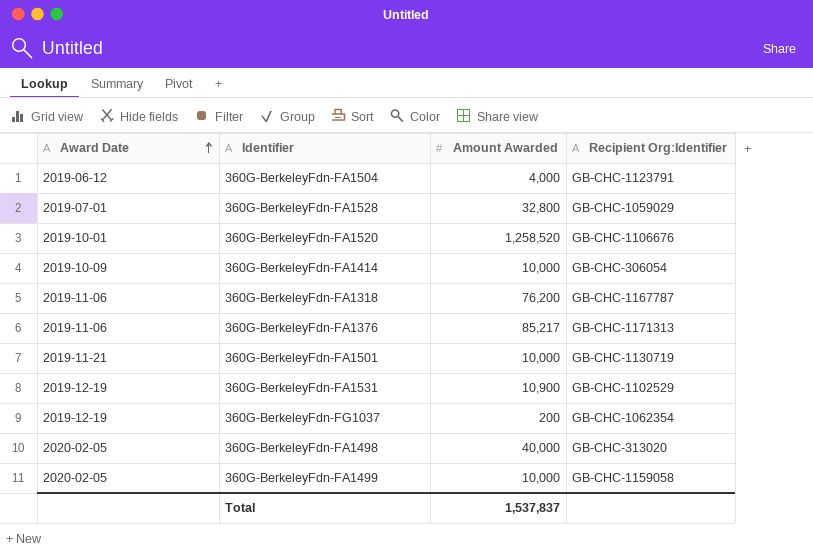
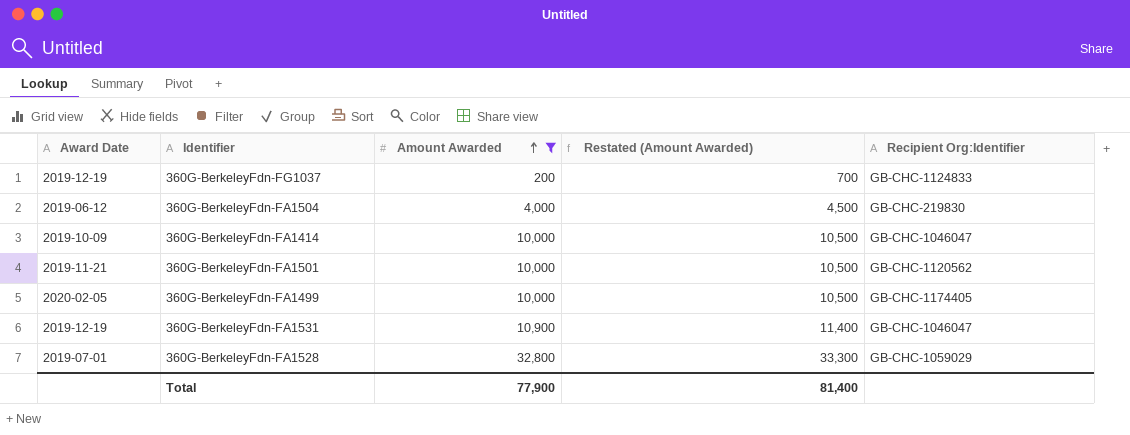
filter: none -> Amount Awarded <= 32,800
row order: Award Date ascending -> Amount Awarded ascending
column Restated (Amount Awarded) | formula: none -> [Amount Awarded] + 500
360G-BerkeleyFdn-FG1037 | Recipient Org:Identifier: GB-CHC-1062354 -> GB-CHC-1124833
360G-BerkeleyFdn-FA1504 | Recipient Org:Identifier: GB-CHC-1123791 -> GB-CHC-219830
360G-BerkeleyFdn-FA1414 | Recipient Org:Identifier: GB-CHC-306054 -> GB-CHC-1046047
360G-BerkeleyFdn-FA1501 | Recipient Org:Identifier: GB-CHC-1130719 -> GB-CHC-1120562
360G-BerkeleyFdn-FA1499 | Recipient Org:Identifier: GB-CHC-1159058 -> GB-CHC-1174405
360G-BerkeleyFdn-FA1531 | Recipient Org:Identifier: GB-CHC-1102529 -> GB-CHC-1046047
Total | Amount Awarded: 1,537,837 -> 77,900

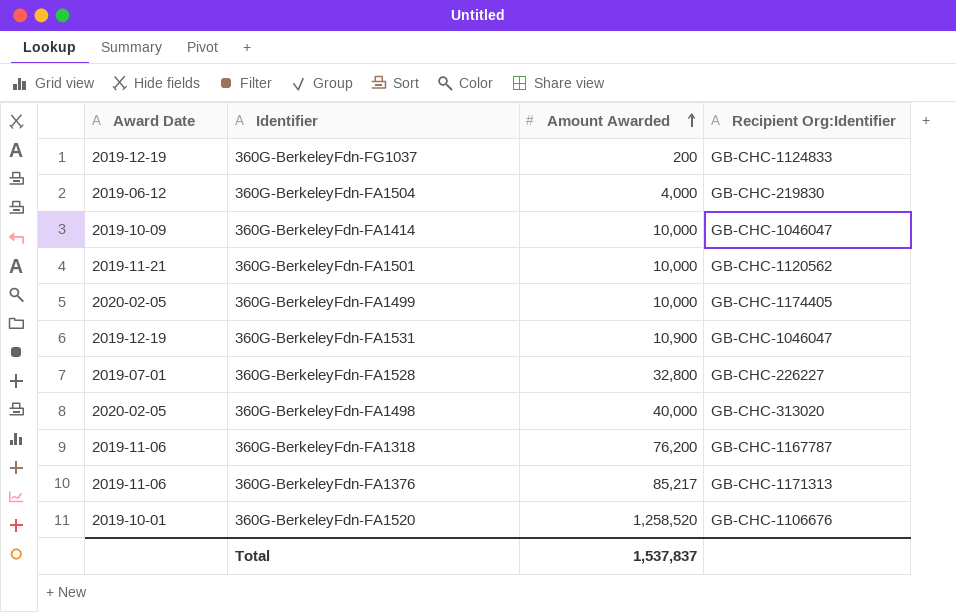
filter: Amount Awarded <= 32,800 -> none
column Restated (Amount Awarded) | formula: [Amount Awarded] + 500 -> none
360G-BerkeleyFdn-FA1528 | Recipient Org:Identifier: GB-CHC-1059029 -> GB-CHC-226227
Total | Amount Awarded: 77,900 -> 1,537,837

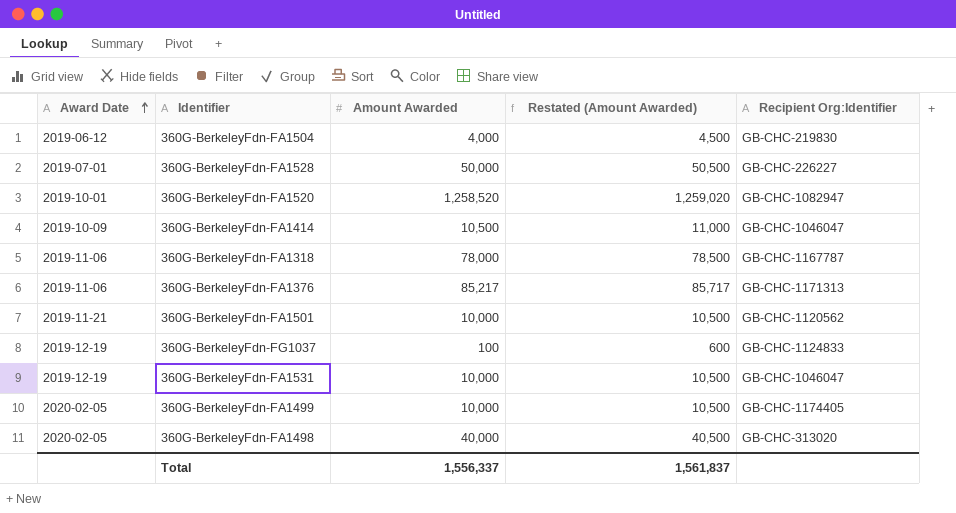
row order: Amount Awarded ascending -> Award Date ascending
column Restated (Amount Awarded) | formula: none -> [Amount Awarded] + 500
360G-BerkeleyFdn-FA1528 | Amount Awarded: 32,800 -> 50,000
360G-BerkeleyFdn-FA1520 | Recipient Org:Identifier: GB-CHC-1106676 -> GB-CHC-1082947
360G-BerkeleyFdn-FA1414 | Amount Awarded: 10,000 -> 10,500
360G-BerkeleyFdn-FA1318 | Amount Awarded: 76,200 -> 78,000
360G-BerkeleyFdn-FG1037 | Amount Awarded: 200 -> 100
360G-BerkeleyFdn-FA1531 | Amount Awarded: 10,900 -> 10,000
Total | Amount Awarded: 1,537,837 -> 1,556,337

